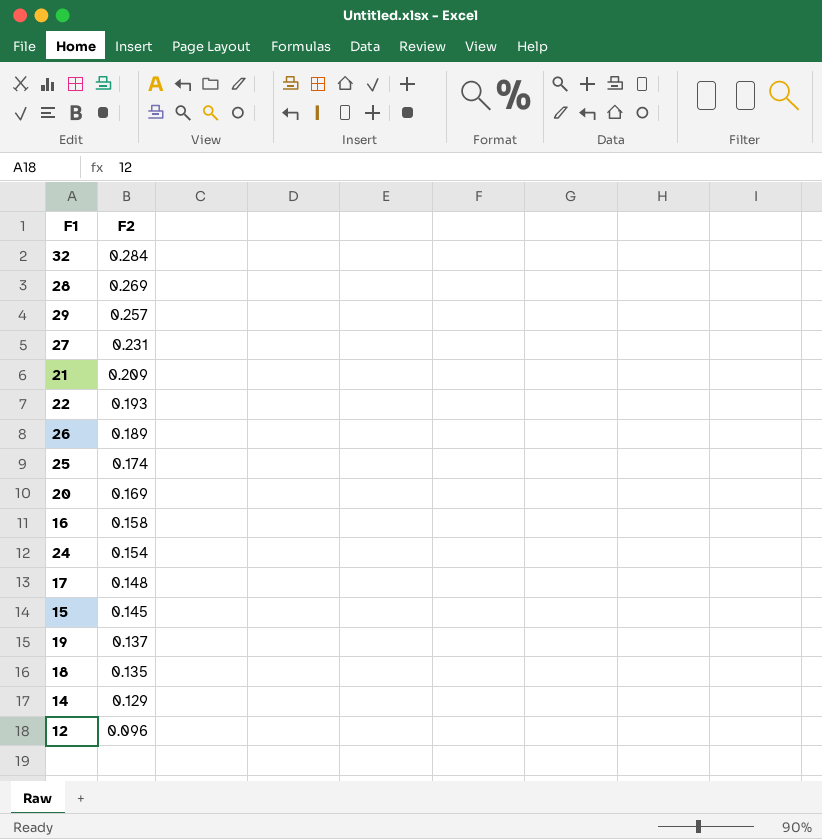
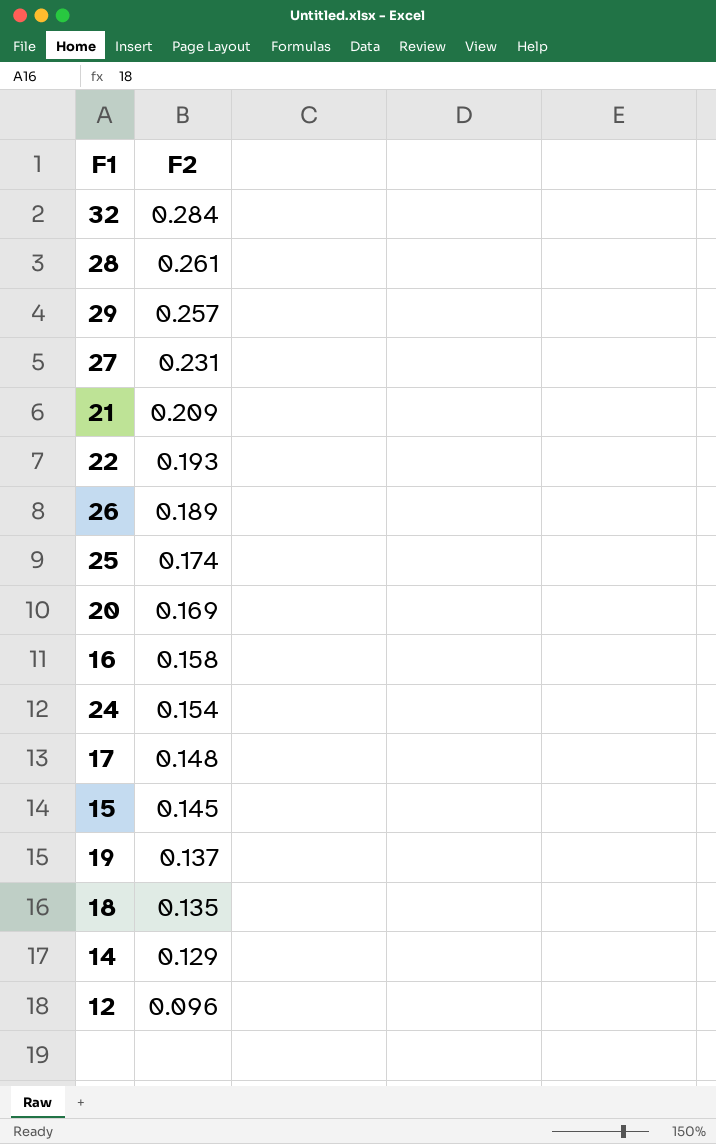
28 | F2: 0.269 -> 0.261

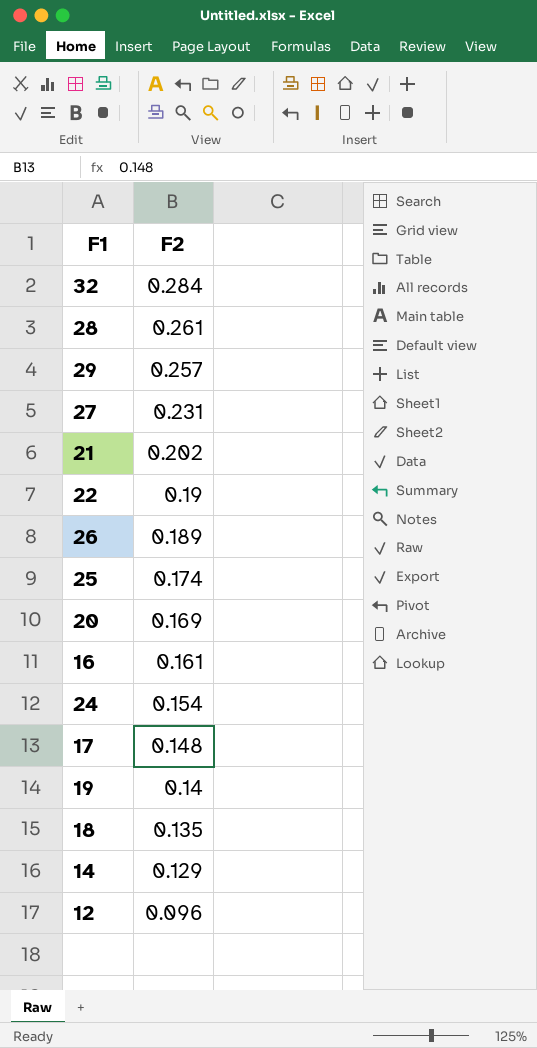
row 15: 0.145 -> none
21 | F2: 0.209 -> 0.202
22 | F2: 0.193 -> 0.19
16 | F2: 0.158 -> 0.161
19 | F2: 0.137 -> 0.14

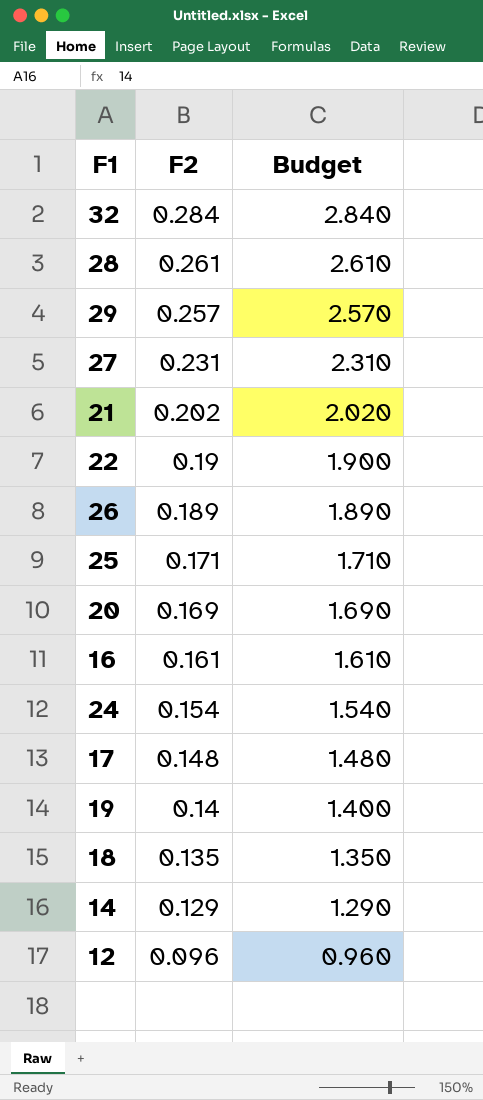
column Budget | formula: none -> [F2] * 10
25 | F2: 0.174 -> 0.171

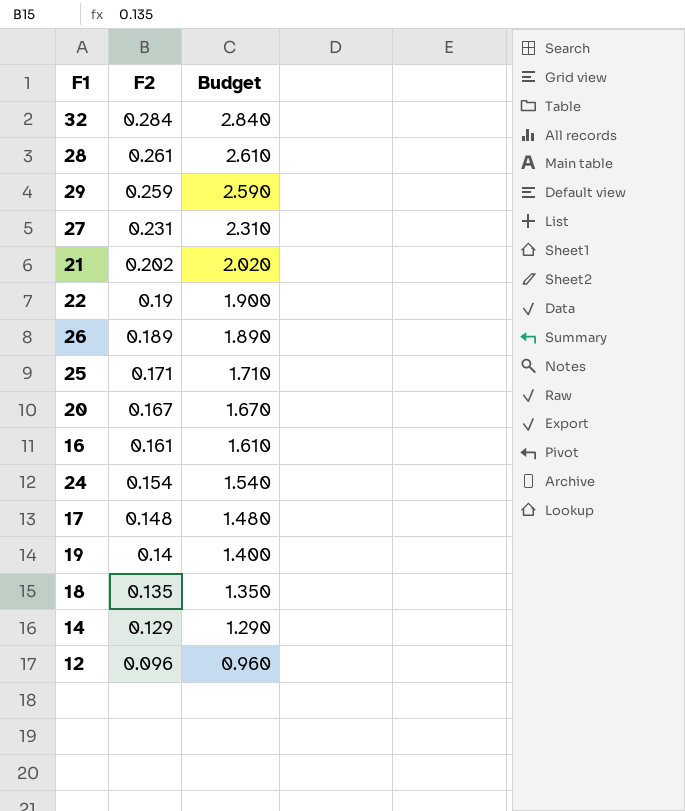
29 | F2: 0.257 -> 0.259
29 | Budget: 2.570 -> 2.590
20 | F2: 0.169 -> 0.167
20 | Budget: 1.690 -> 1.670

